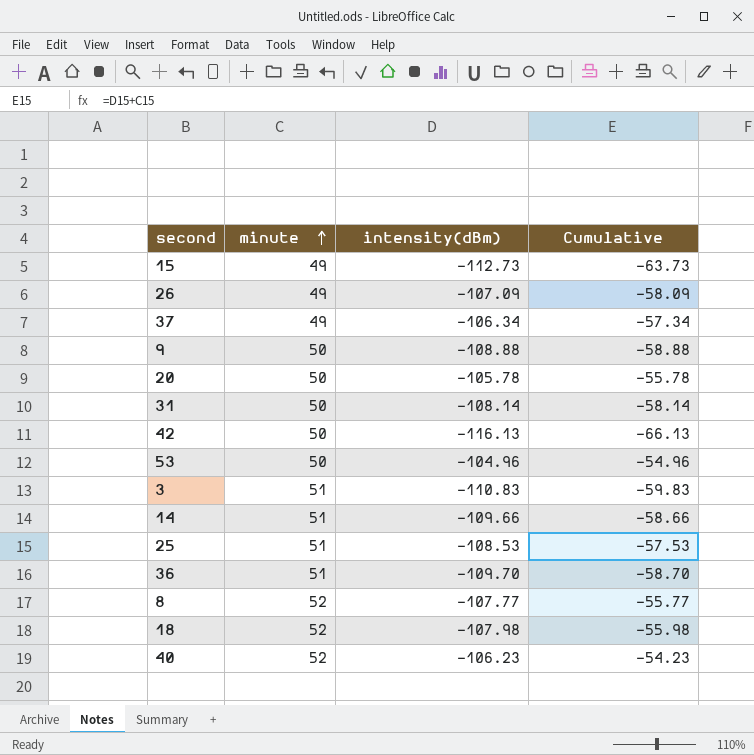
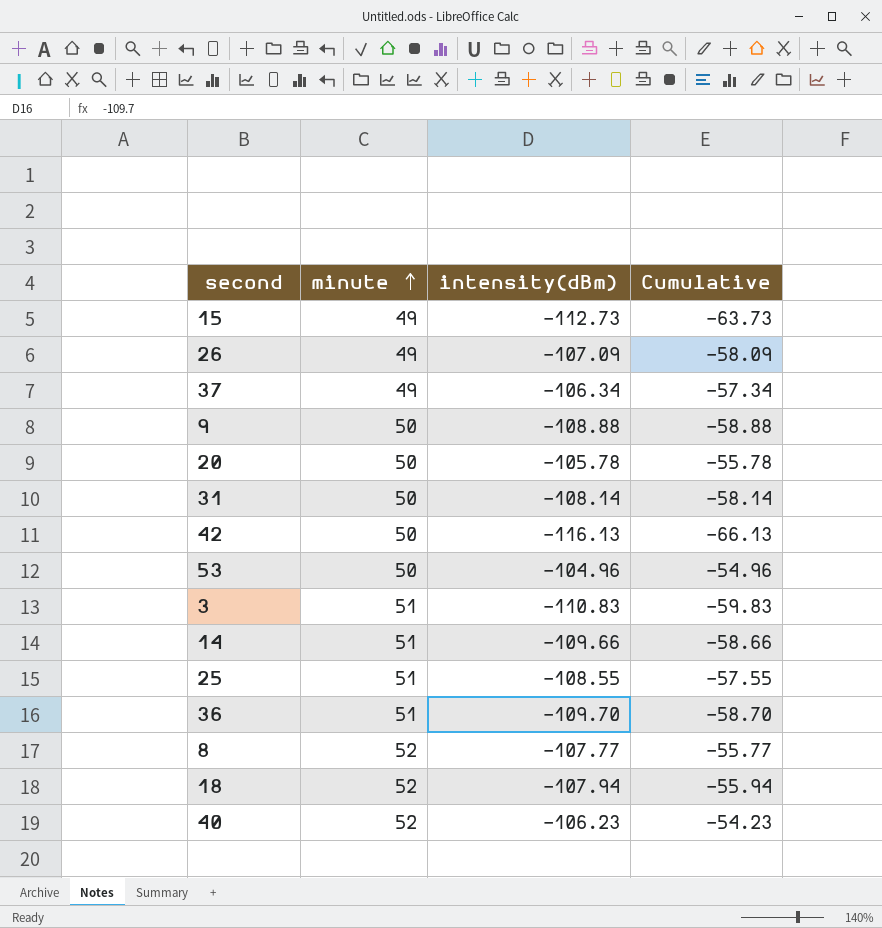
25 | intensity(dBm): -108.53 -> -108.55
25 | Cumulative: -57.53 -> -57.55
18 | intensity(dBm): -107.98 -> -107.94
18 | Cumulative: -55.98 -> -55.94

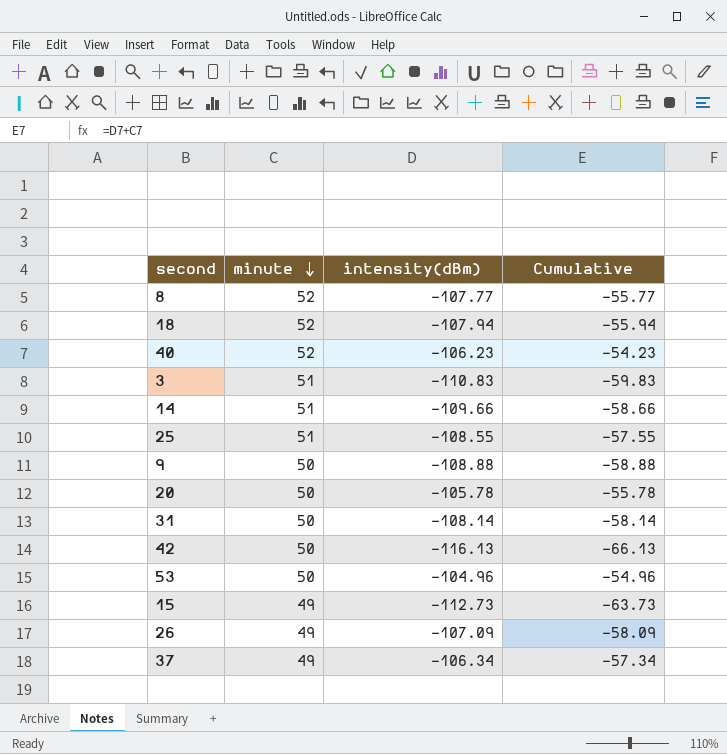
row order: minute ascending -> minute descending
row 36: 51 | -109.70 | -58.70 -> none

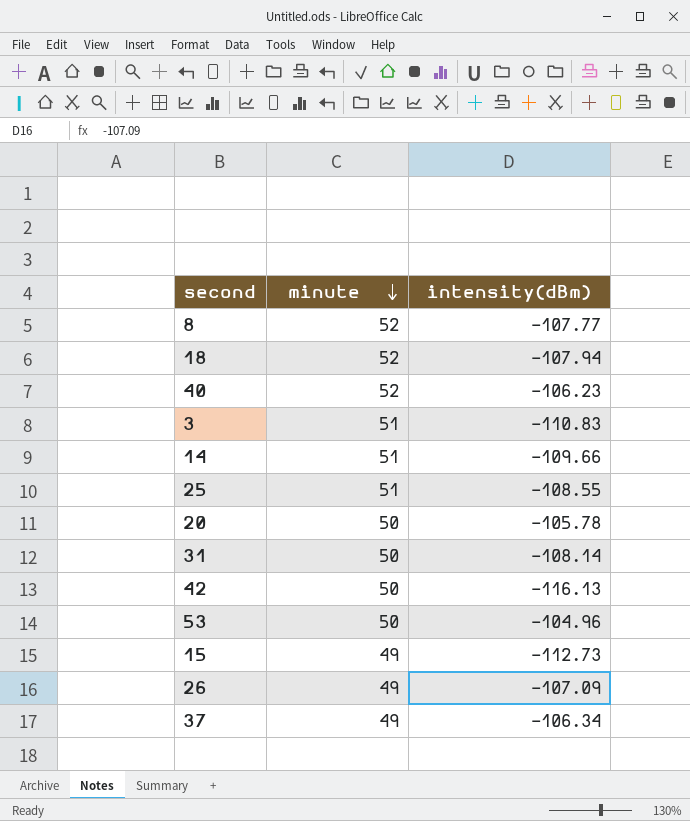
column Cumulative | formula: [minute] + [intensity(dBm)] -> none
row 9: 50 | -108.88 | -58.88 -> none

